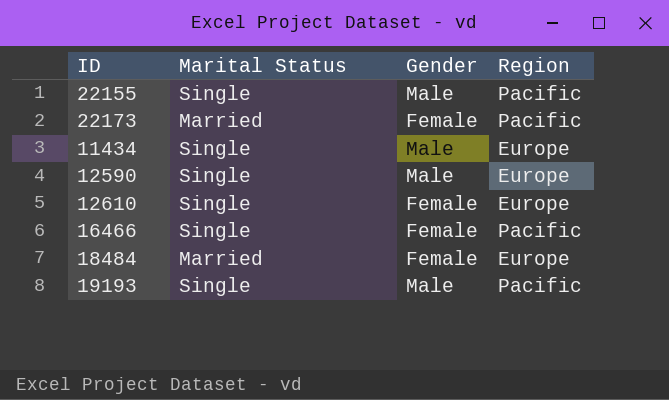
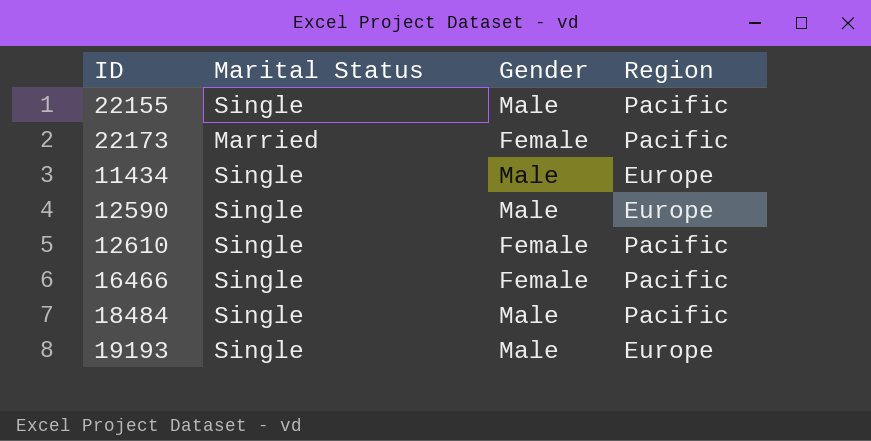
12610 | Region: Europe -> Pacific
18484 | Marital Status: Married -> Single
18484 | Gender: Female -> Male
18484 | Region: Europe -> Pacific
19193 | Region: Pacific -> Europe

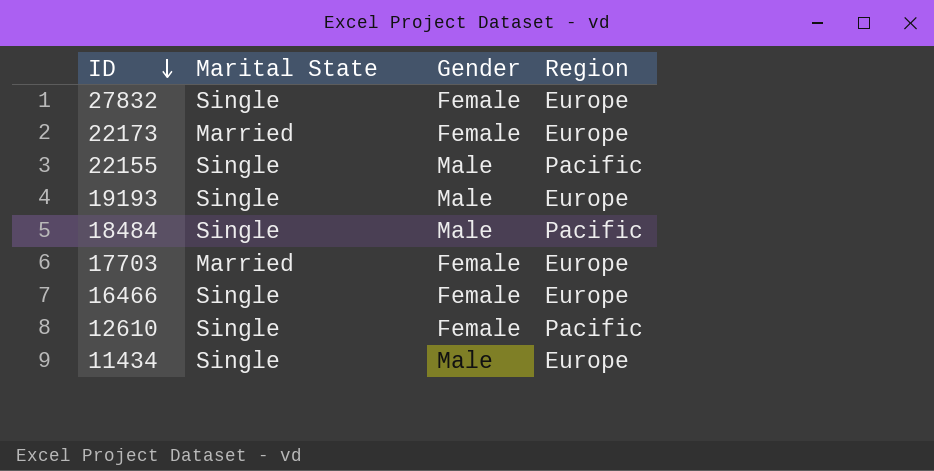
row order: none -> ID descending
column name: Marital Status -> Marital State
row 12590: Single | Male | Europe -> none
row 27832: none -> Single | Female | Europe
22173 | Region: Pacific -> Europe
row 17703: none -> Married | Female | Europe
16466 | Region: Pacific -> Europe

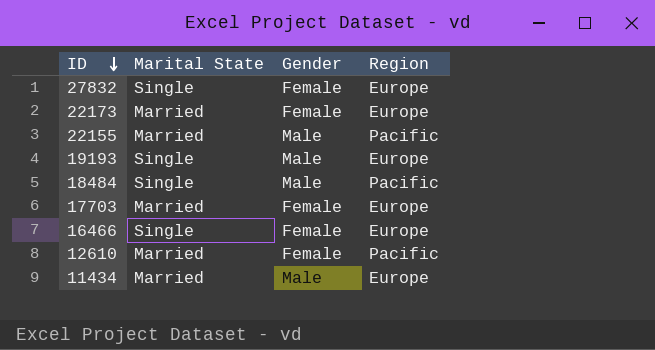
22155 | Marital State: Single -> Married
12610 | Marital State: Single -> Married
11434 | Marital State: Single -> Married

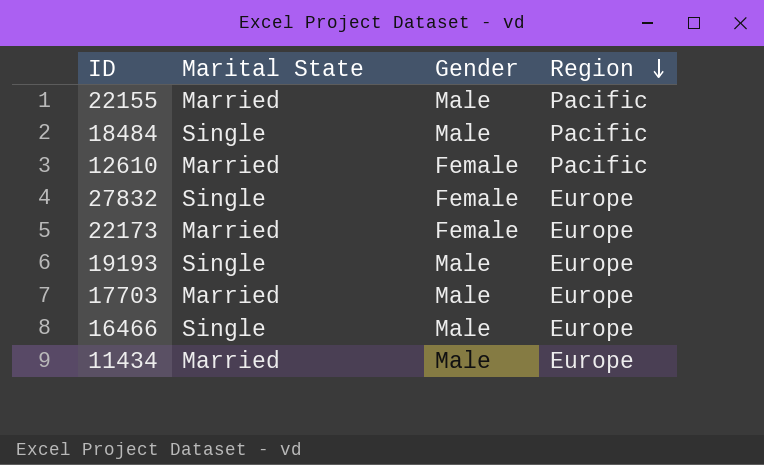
row order: ID descending -> Region descending
17703 | Gender: Female -> Male
16466 | Gender: Female -> Male

